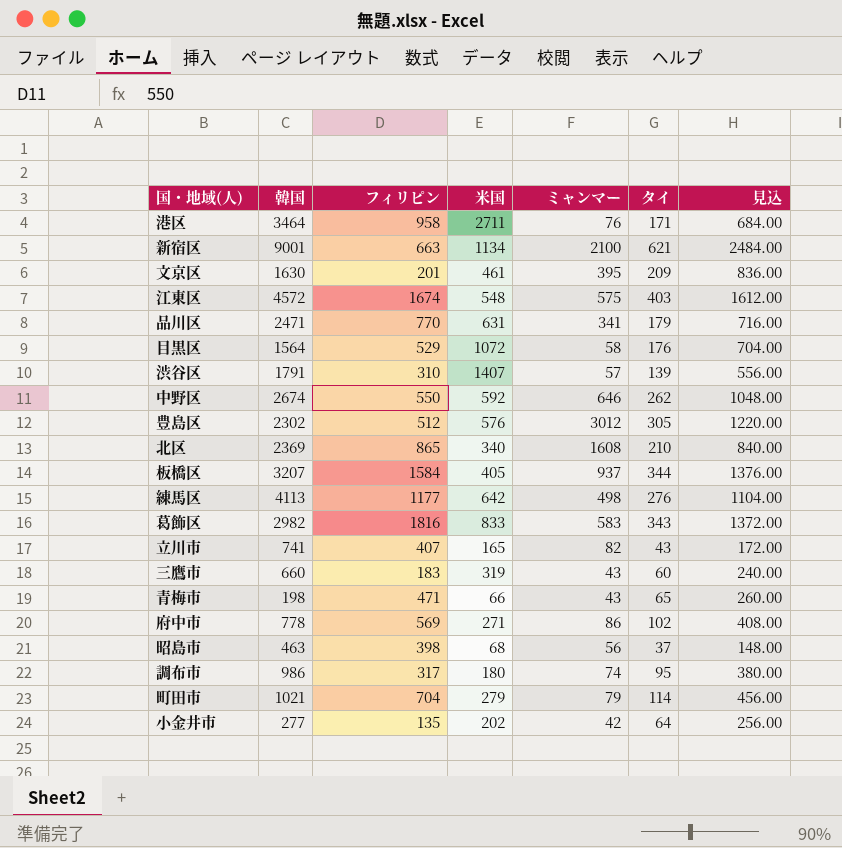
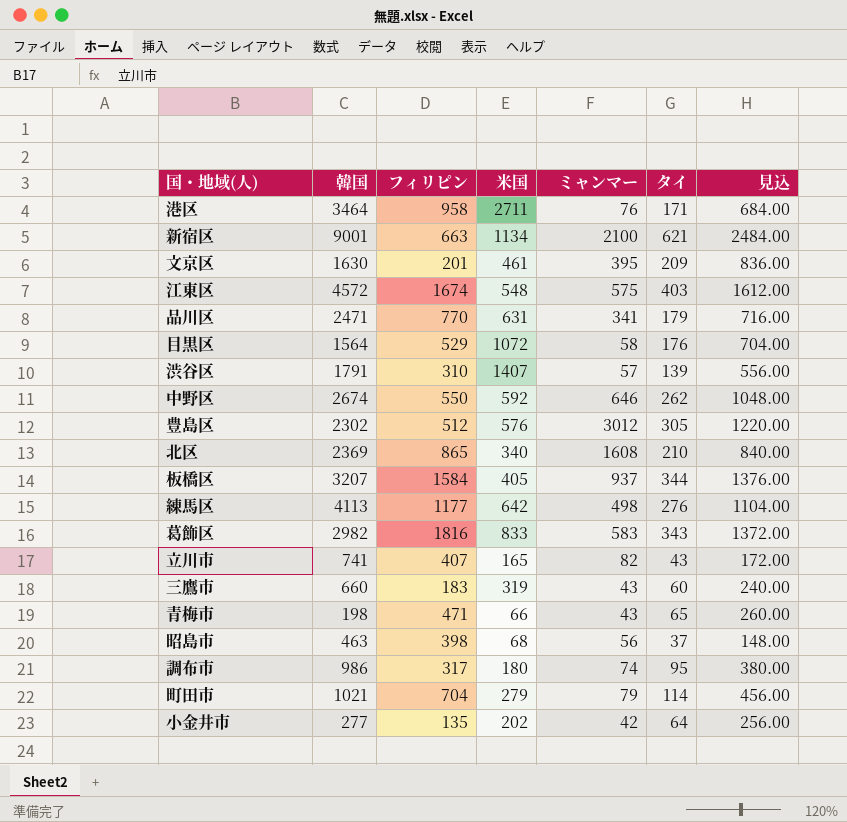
row 府中市: 778 | 569 | 271 | 86 | 102 | 408.00 -> none

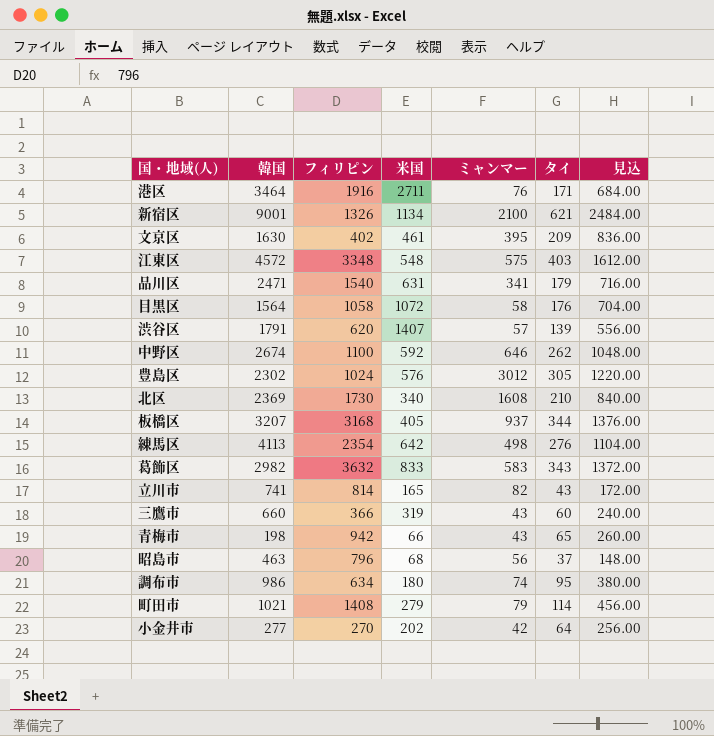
港区 | フィリピン: 958 -> 1916
新宿区 | フィリピン: 663 -> 1326
文京区 | フィリピン: 201 -> 402
江東区 | フィリピン: 1674 -> 3348
品川区 | フィリピン: 770 -> 1540
目黒区 | フィリピン: 529 -> 1058
渋谷区 | フィリピン: 310 -> 620
中野区 | フィリピン: 550 -> 1100
豊島区 | フィリピン: 512 -> 1024
北区 | フィリピン: 865 -> 1730
板橋区 | フィリピン: 1584 -> 3168
練馬区 | フィリピン: 1177 -> 2354
葛飾区 | フィリピン: 1816 -> 3632
立川市 | フィリピン: 407 -> 814
三鷹市 | フィリピン: 183 -> 366
青梅市 | フィリピン: 471 -> 942
昭島市 | フィリピン: 398 -> 796
調布市 | フィリピン: 317 -> 634
町田市 | フィリピン: 704 -> 1408
小金井市 | フィリピン: 135 -> 270

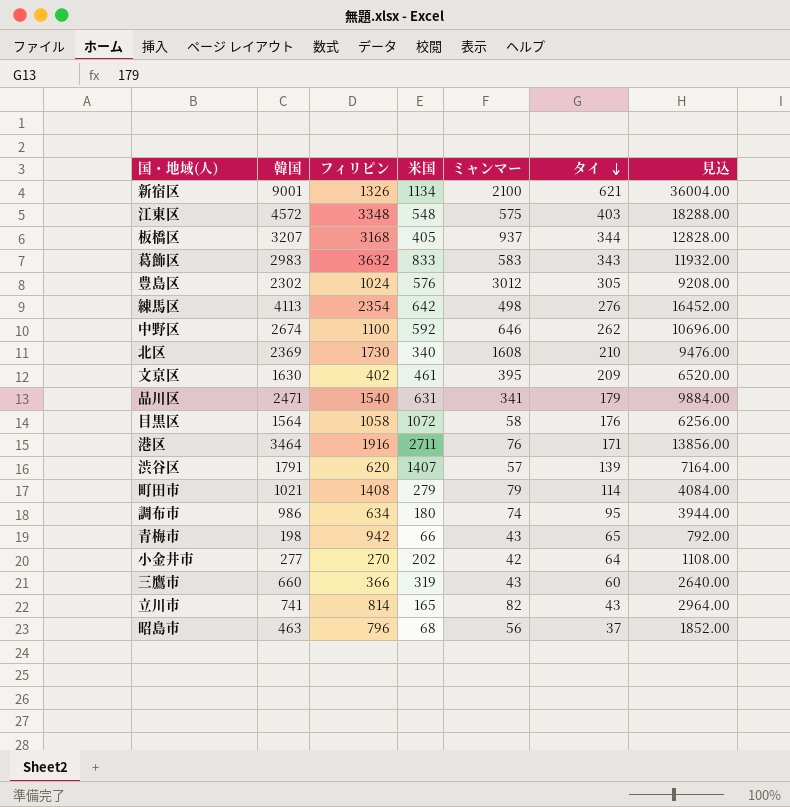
row order: none -> タイ descending
column 見込 | formula: [タイ] * 4 -> [韓国] * 4
葛飾区 | 韓国: 2982 -> 2983

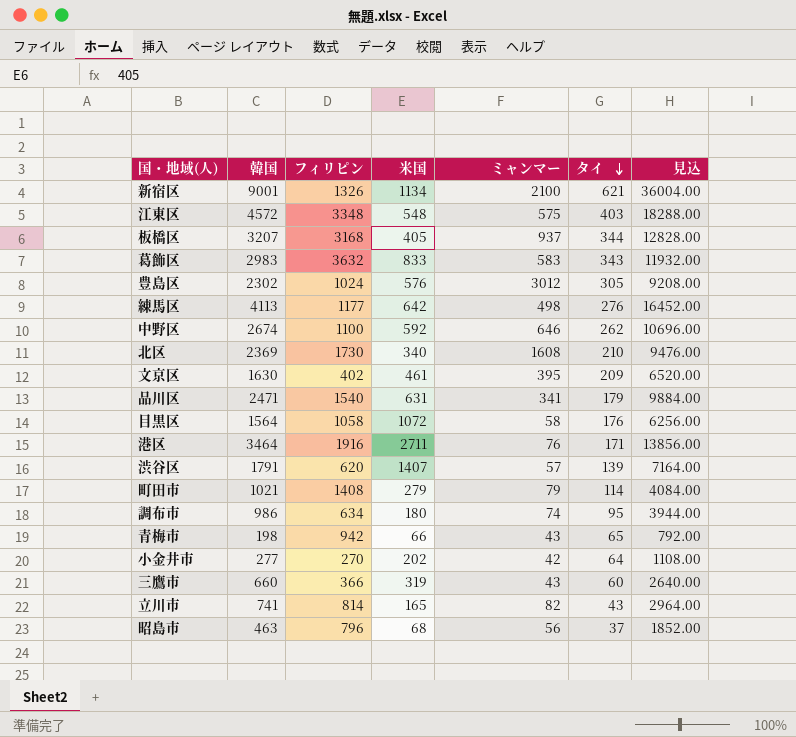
練馬区 | フィリピン: 2354 -> 1177

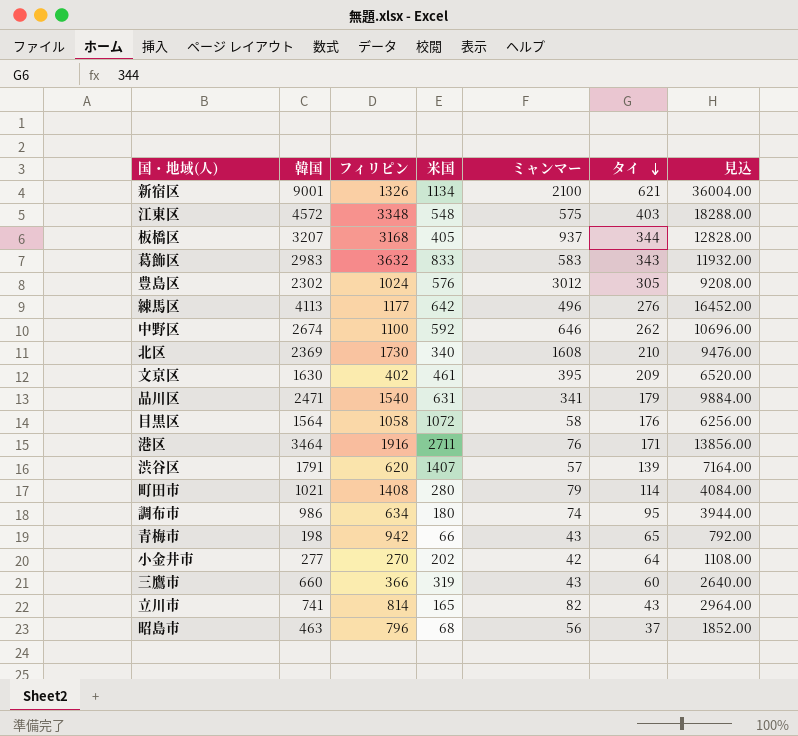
練馬区 | ミャンマー: 498 -> 496
町田市 | 米国: 279 -> 280

